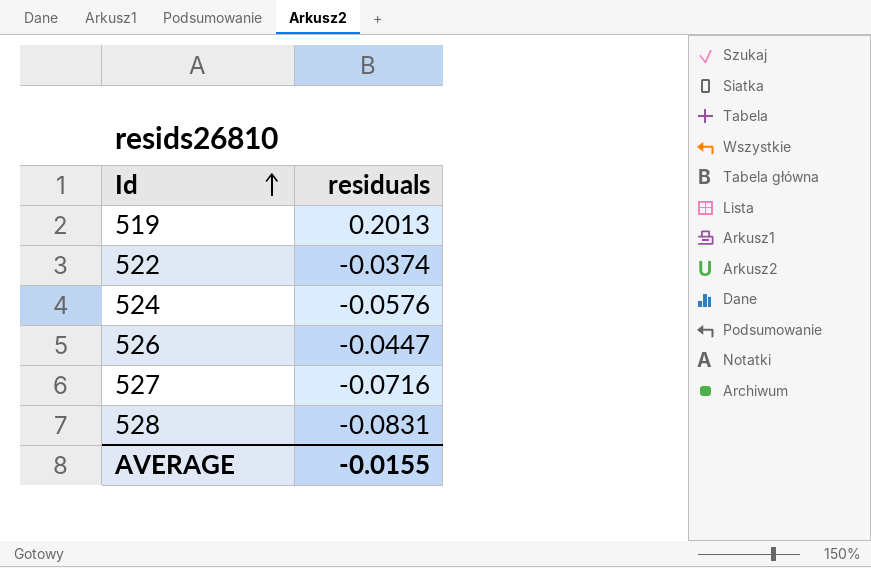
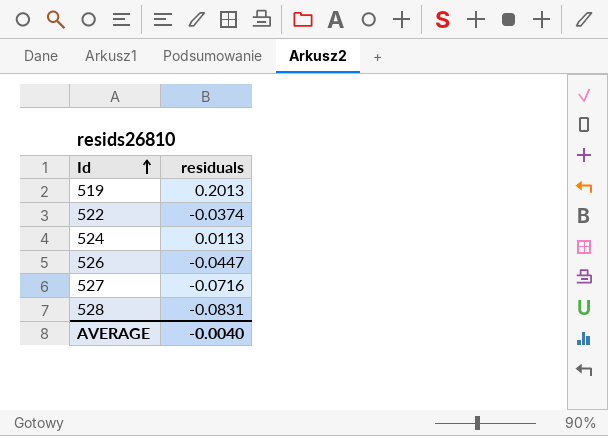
524 | residuals: -0.0576 -> 0.0113
AVERAGE | residuals: -0.0155 -> -0.0040

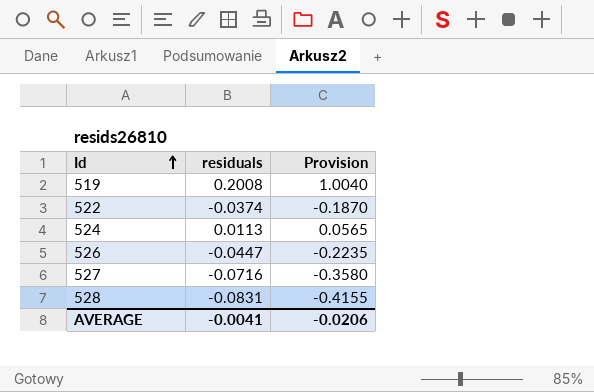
column Provision | formula: none -> [residuals] * 5
519 | residuals: 0.2013 -> 0.2008
AVERAGE | residuals: -0.0040 -> -0.0041

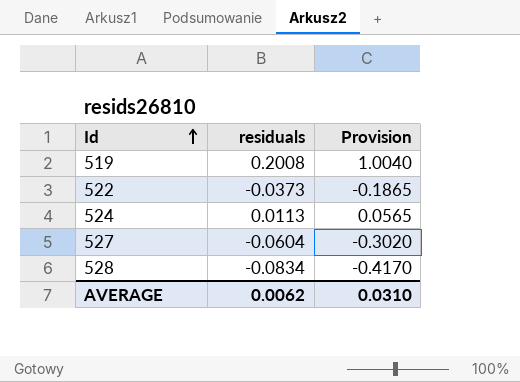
row 526: -0.0447 | -0.2235 -> none
522 | residuals: -0.0374 -> -0.0373
522 | Provision: -0.1870 -> -0.1865
527 | residuals: -0.0716 -> -0.0604
527 | Provision: -0.3580 -> -0.3020
528 | residuals: -0.0831 -> -0.0834
528 | Provision: -0.4155 -> -0.4170
AVERAGE | residuals: -0.0041 -> 0.0062
AVERAGE | Provision: -0.0206 -> 0.0310

